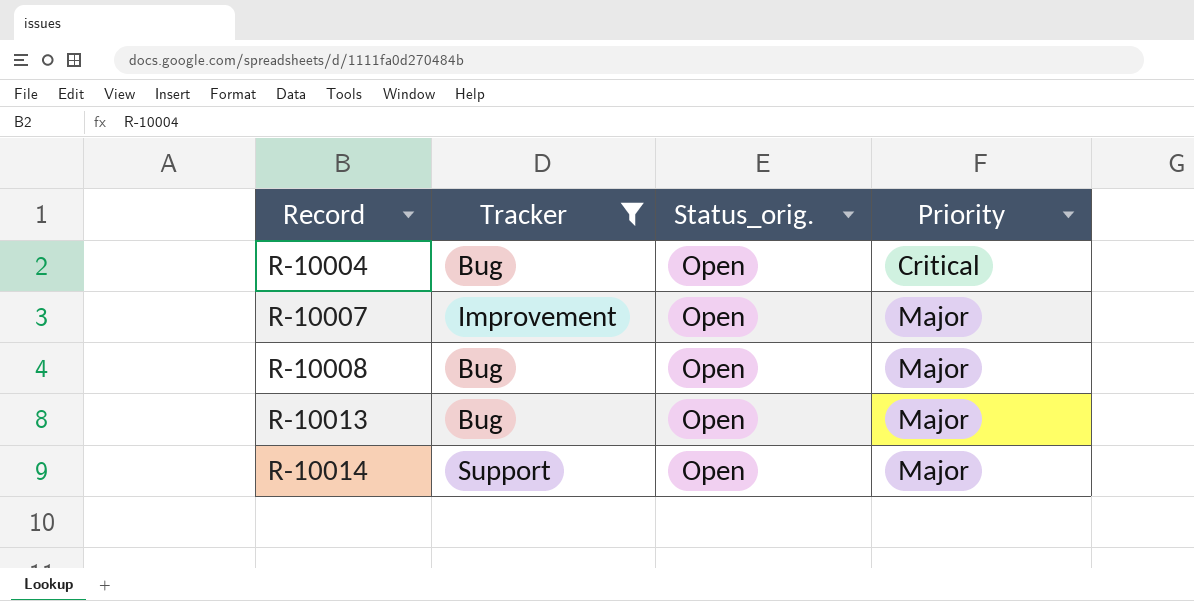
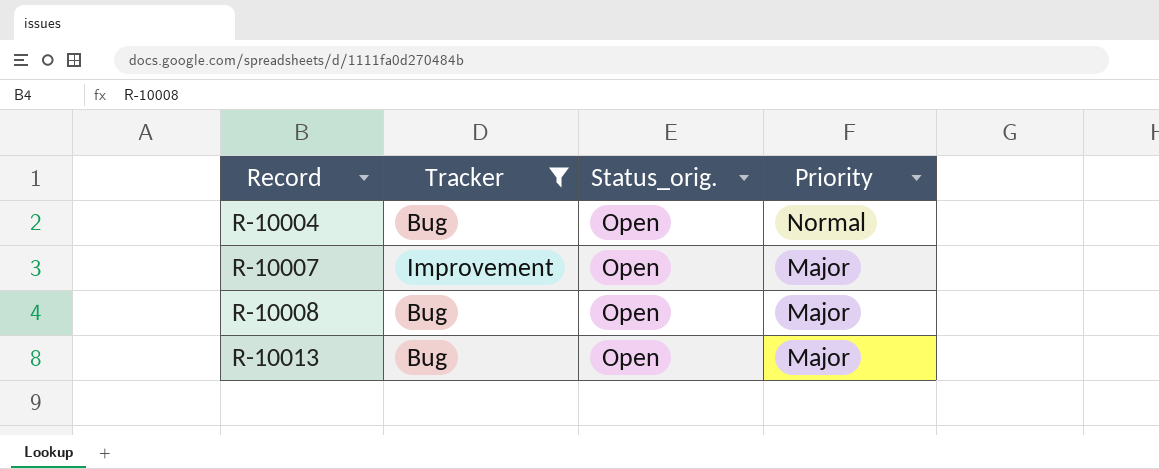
row R-10014: Support | Open | Major -> none
R-10004 | Priority: Critical -> Normal

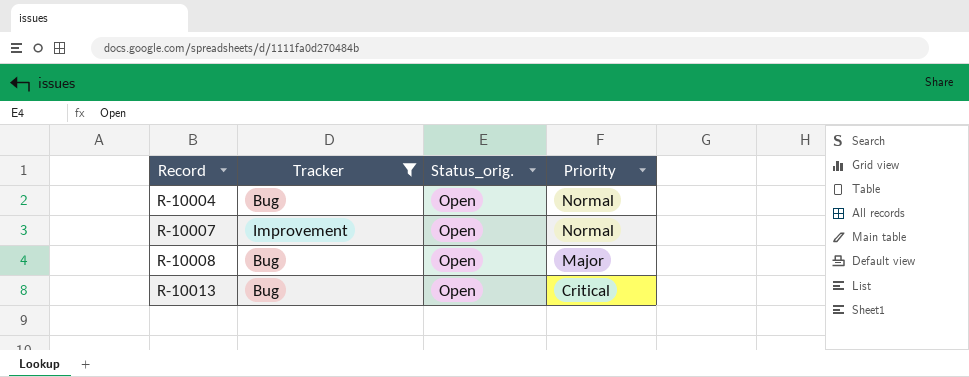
R-10007 | Priority: Major -> Normal
R-10013 | Priority: Major -> Critical

